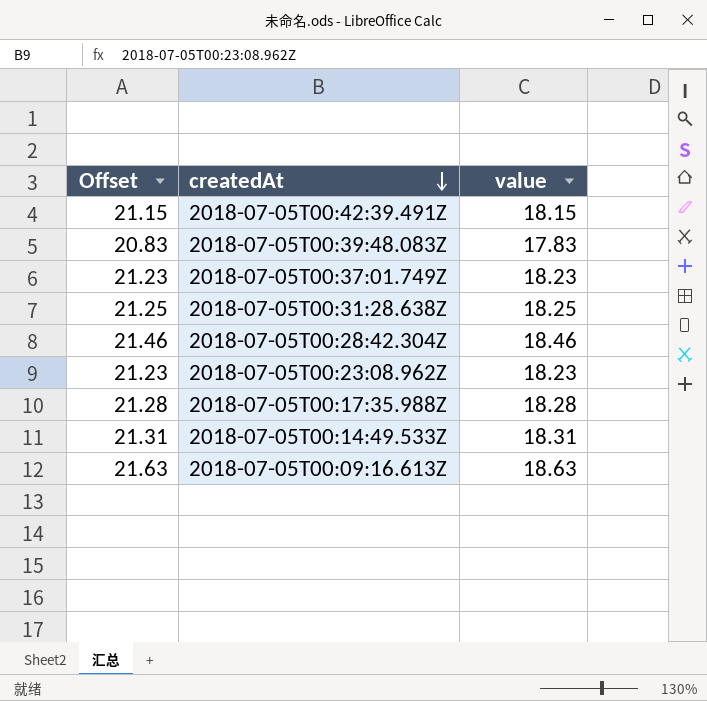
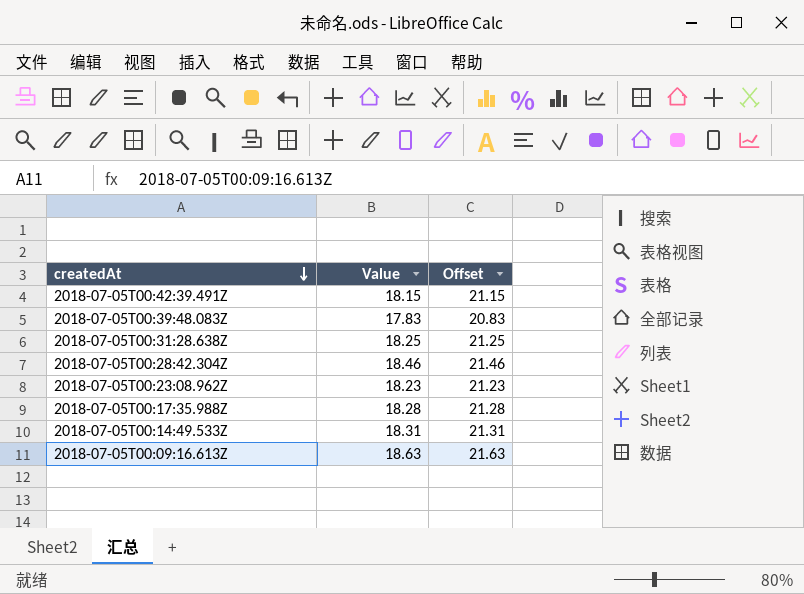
column name: value -> Value
column Offset | position: 1 -> 3
row 2018-07-05T00:37:01.749Z: 21.23 | 18.23 -> none

